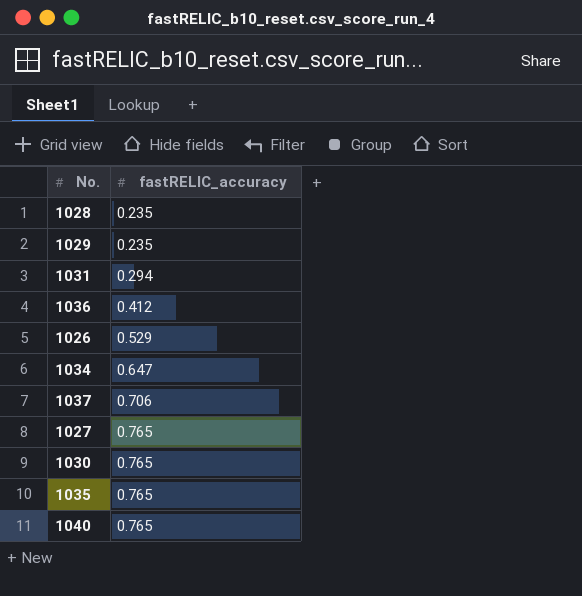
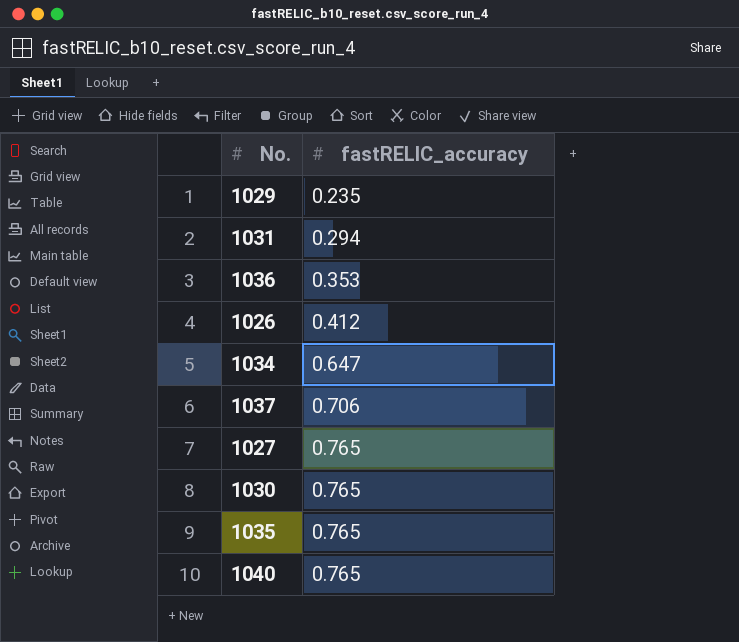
row 1028: 0.235 -> none
1036 | fastRELIC_accuracy: 0.412 -> 0.353
1026 | fastRELIC_accuracy: 0.529 -> 0.412

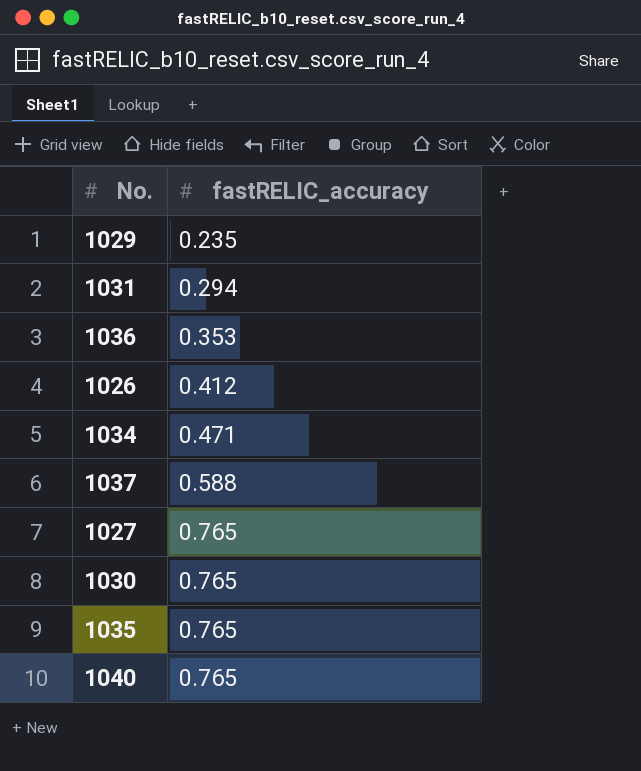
1034 | fastRELIC_accuracy: 0.647 -> 0.471
1037 | fastRELIC_accuracy: 0.706 -> 0.588

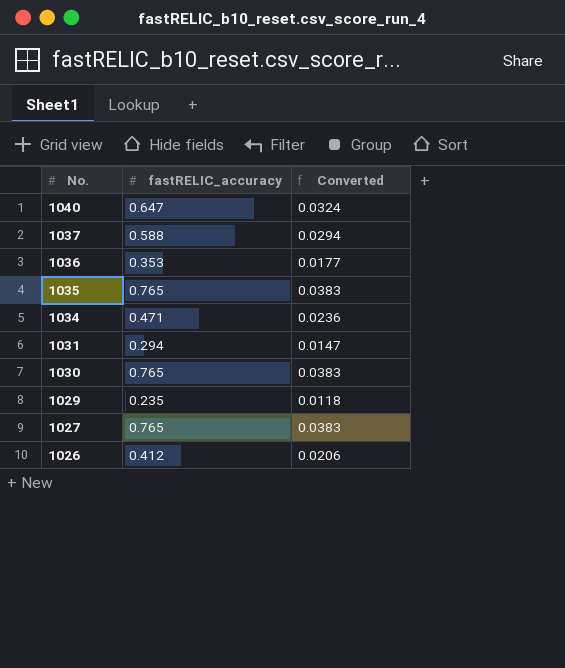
row order: fastRELIC_accuracy ascending -> No. descending
column Converted | formula: none -> [fastRELIC_accuracy] * 0.05
1040 | fastRELIC_accuracy: 0.765 -> 0.647

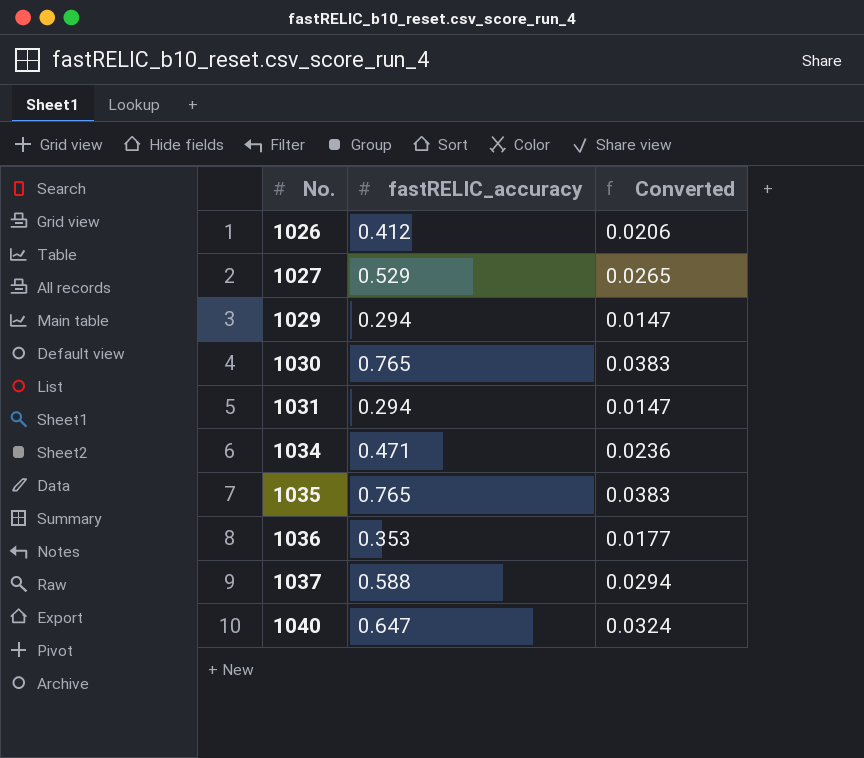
row order: No. descending -> No. ascending
1027 | fastRELIC_accuracy: 0.765 -> 0.529
1027 | Converted: 0.0383 -> 0.0265
1029 | fastRELIC_accuracy: 0.235 -> 0.294
1029 | Converted: 0.0118 -> 0.0147

